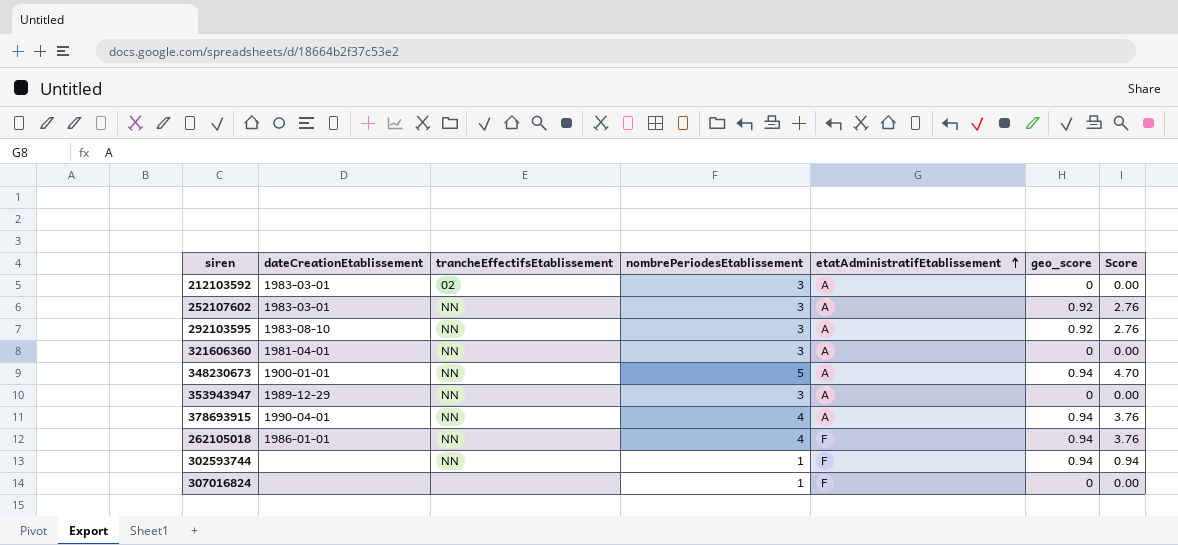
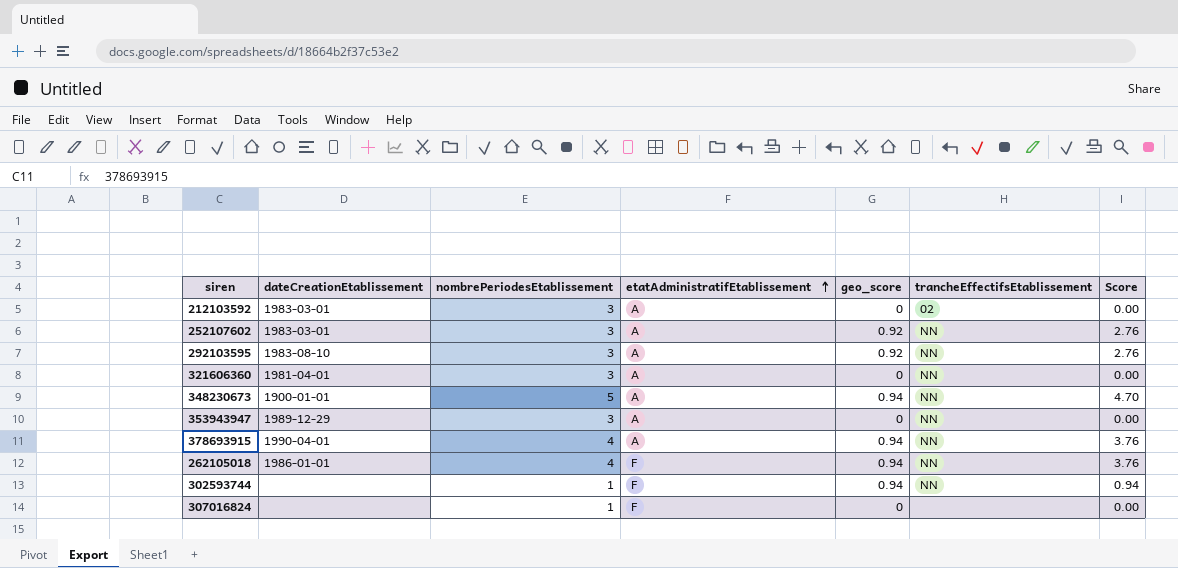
column trancheEffectifsEtablissement | position: 3 -> 6

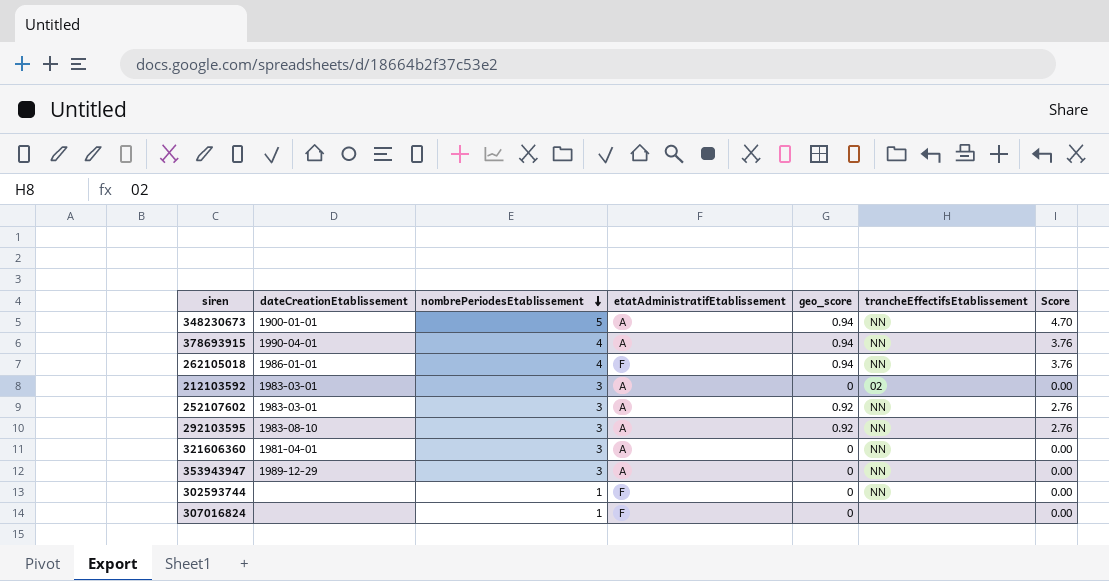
row order: etatAdministratifEtablissement ascending -> nombrePeriodesEtablissement descending
302593744 | geo_score: 0.94 -> 0
302593744 | Score: 0.94 -> 0.00

